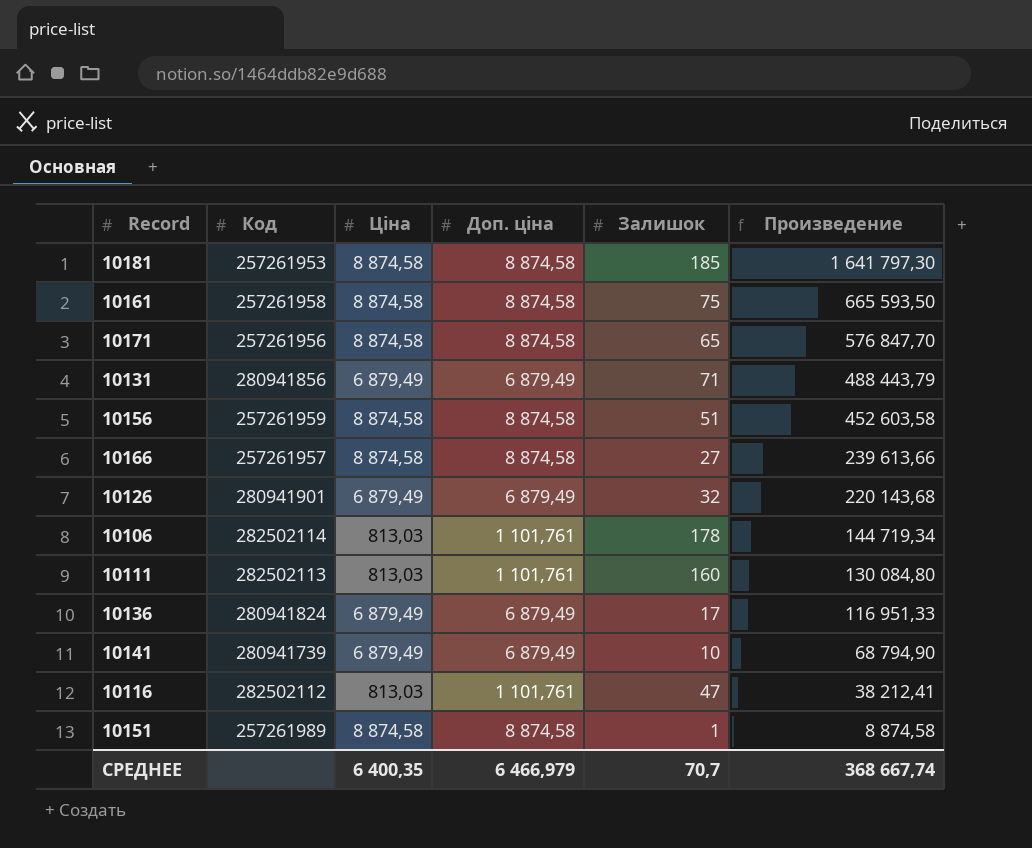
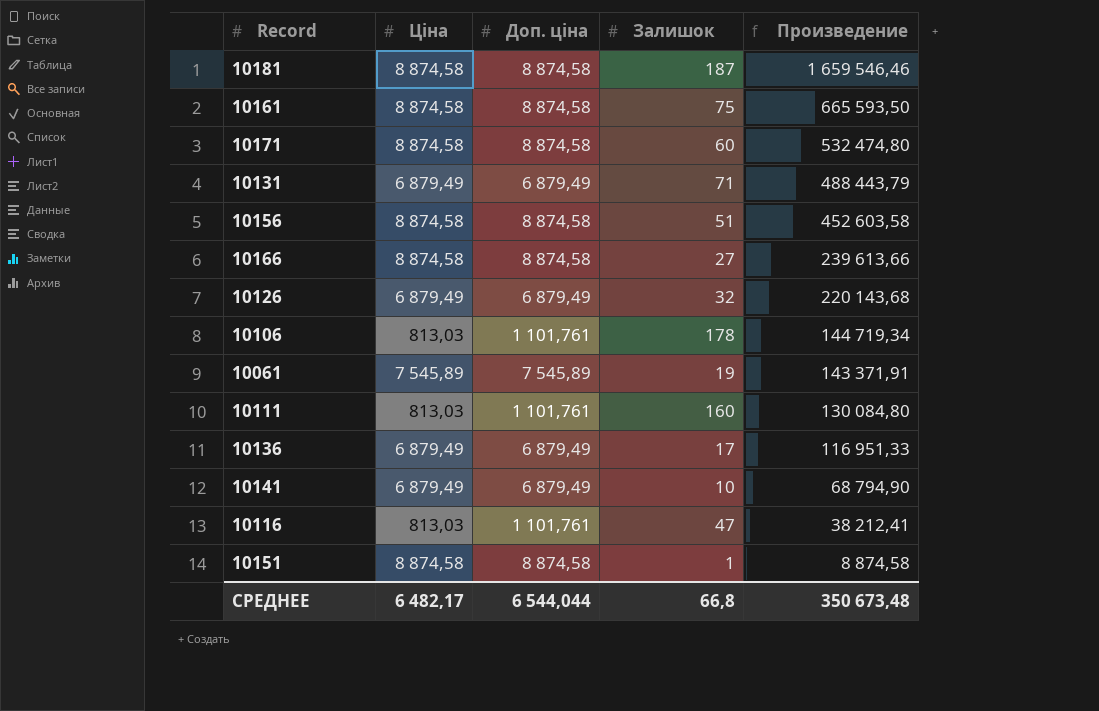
column Код | position: 2 -> none
10181 | Залишок: 185 -> 187
10181 | Произведение: 1 641 797,30 -> 1 659 546,46
10171 | Залишок: 65 -> 60
10171 | Произведение: 576 847,70 -> 532 474,80
row 10061: none -> 7 545,89 | 7 545,89 | 19 | 143 371,91
СРЕДНЕЕ | Ціна: 6 400,35 -> 6 482,17
СРЕДНЕЕ | Доп. ціна: 6 466,979 -> 6 544,044
СРЕДНЕЕ | Залишок: 70,7 -> 66,8
СРЕДНЕЕ | Произведение: 368 667,74 -> 350 673,48

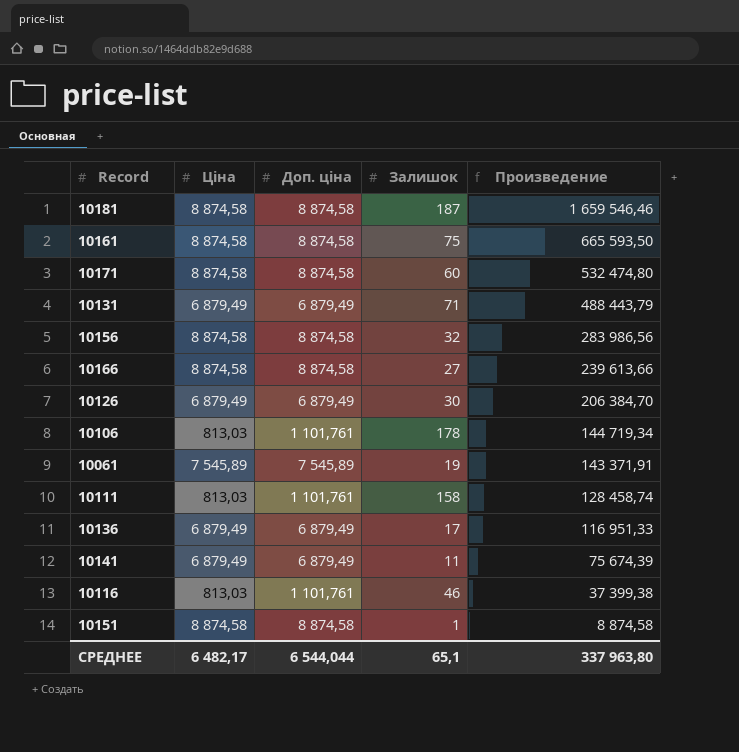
10156 | Залишок: 51 -> 32
10156 | Произведение: 452 603,58 -> 283 986,56
10126 | Залишок: 32 -> 30
10126 | Произведение: 220 143,68 -> 206 384,70
10111 | Залишок: 160 -> 158
10111 | Произведение: 130 084,80 -> 128 458,74
10141 | Залишок: 10 -> 11
10141 | Произведение: 68 794,90 -> 75 674,39
10116 | Залишок: 47 -> 46
10116 | Произведение: 38 212,41 -> 37 399,38
СРЕДНЕЕ | Залишок: 66,8 -> 65,1
СРЕДНЕЕ | Произведение: 350 673,48 -> 337 963,80

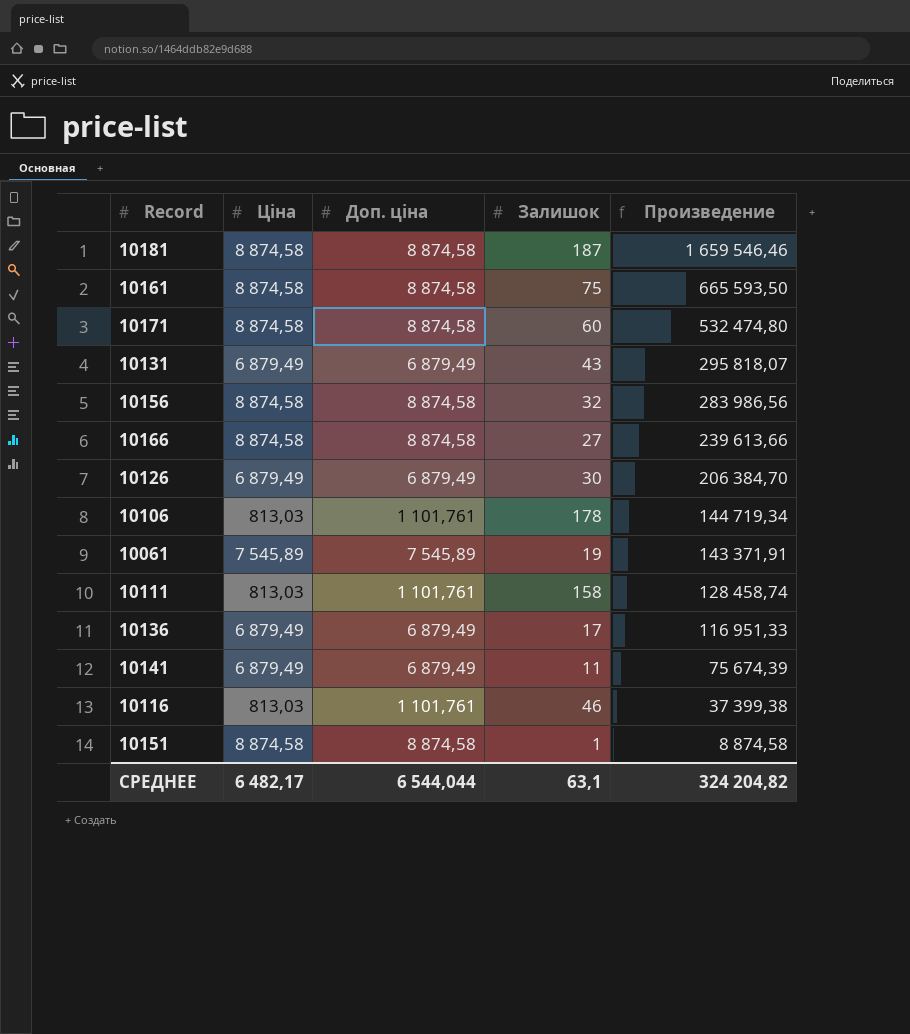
10131 | Залишок: 71 -> 43
10131 | Произведение: 488 443,79 -> 295 818,07
СРЕДНЕЕ | Залишок: 65,1 -> 63,1
СРЕДНЕЕ | Произведение: 337 963,80 -> 324 204,82

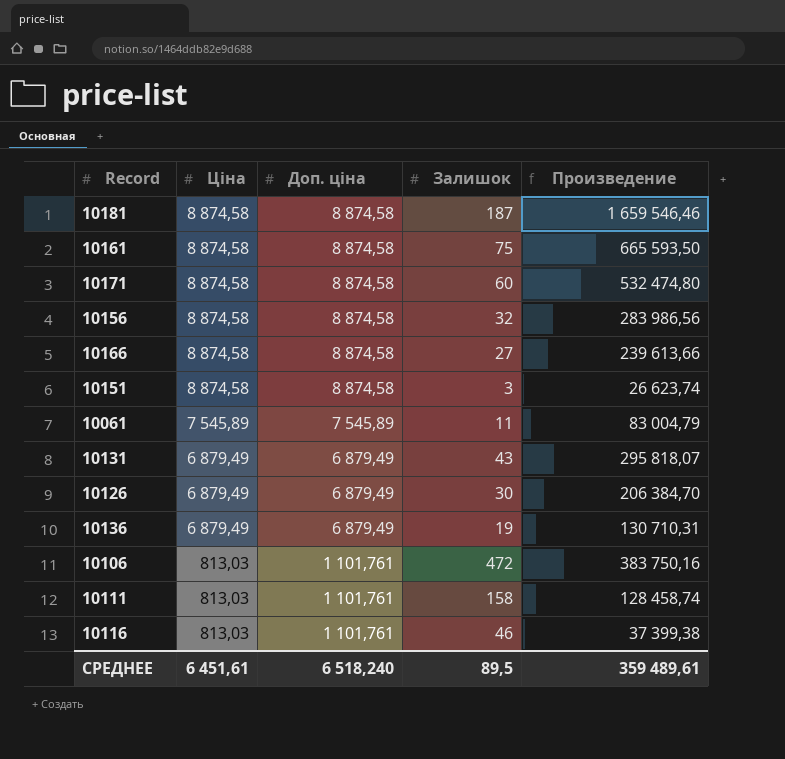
row order: Произведение descending -> Ціна descending
row 10141: 6 879,49 | 6 879,49 | 11 | 75 674,39 -> none
10151 | Залишок: 1 -> 3
10151 | Произведение: 8 874,58 -> 26 623,74
10061 | Залишок: 19 -> 11
10061 | Произведение: 143 371,91 -> 83 004,79
10136 | Залишок: 17 -> 19
10136 | Произведение: 116 951,33 -> 130 710,31
10106 | Залишок: 178 -> 472
10106 | Произведение: 144 719,34 -> 383 750,16
СРЕДНЕЕ | Ціна: 6 482,17 -> 6 451,61
СРЕДНЕЕ | Доп. ціна: 6 544,044 -> 6 518,240
СРЕДНЕЕ | Залишок: 63,1 -> 89,5
СРЕДНЕЕ | Произведение: 324 204,82 -> 359 489,61

